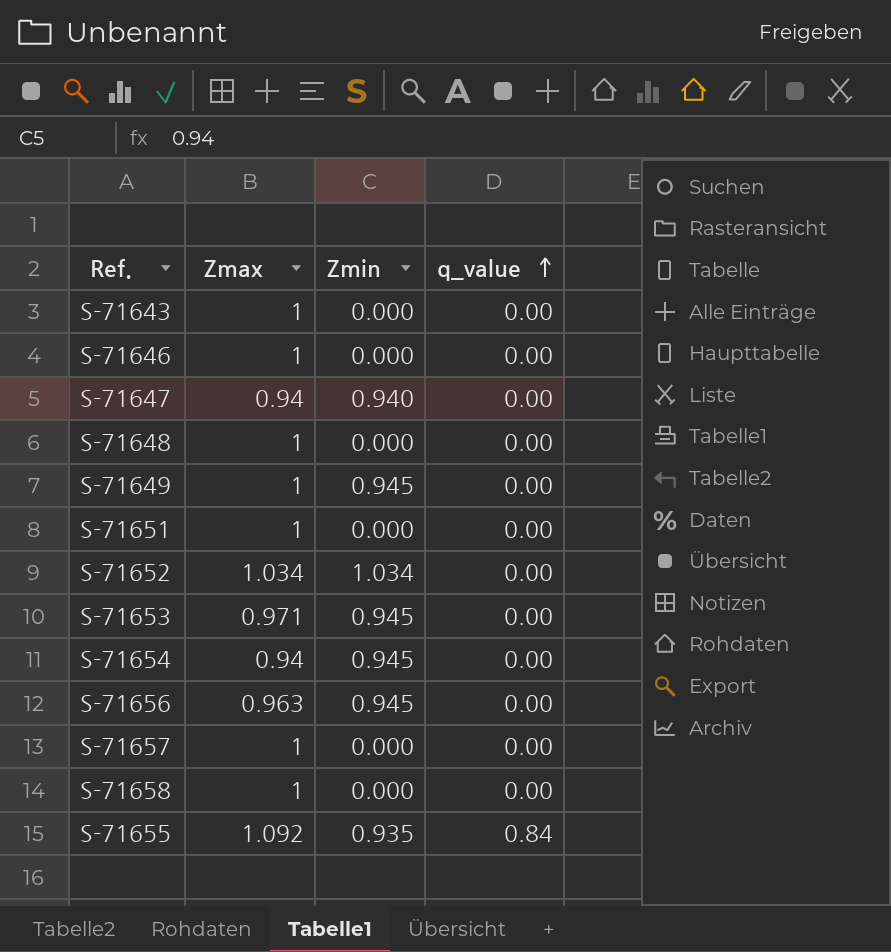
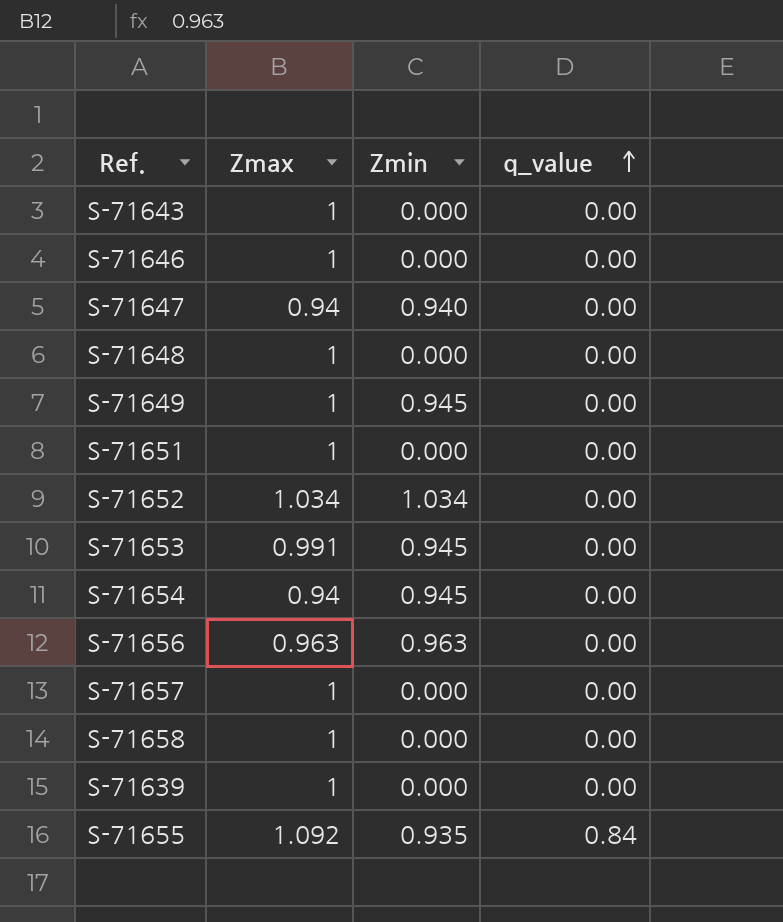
S-71653 | Zmax: 0.971 -> 0.991
S-71656 | Zmin: 0.945 -> 0.963
row S-71639: none -> 1 | 0.000 | 0.00

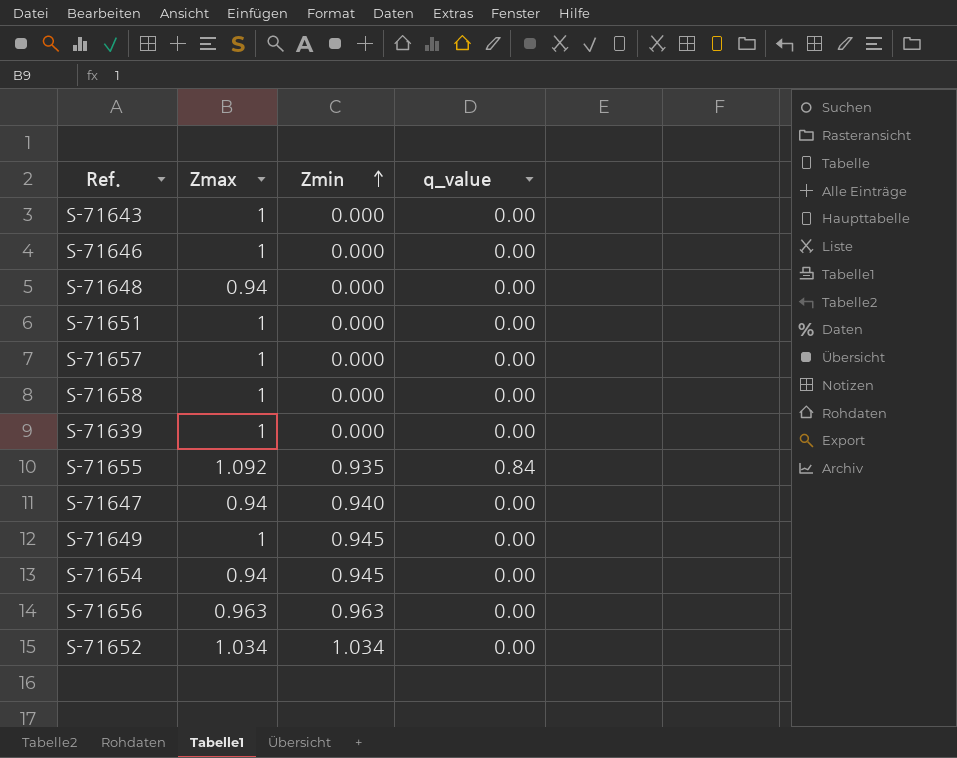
row order: q_value ascending -> Zmin ascending
row S-71653: 0.991 | 0.945 | 0.00 -> none
S-71648 | Zmax: 1 -> 0.94

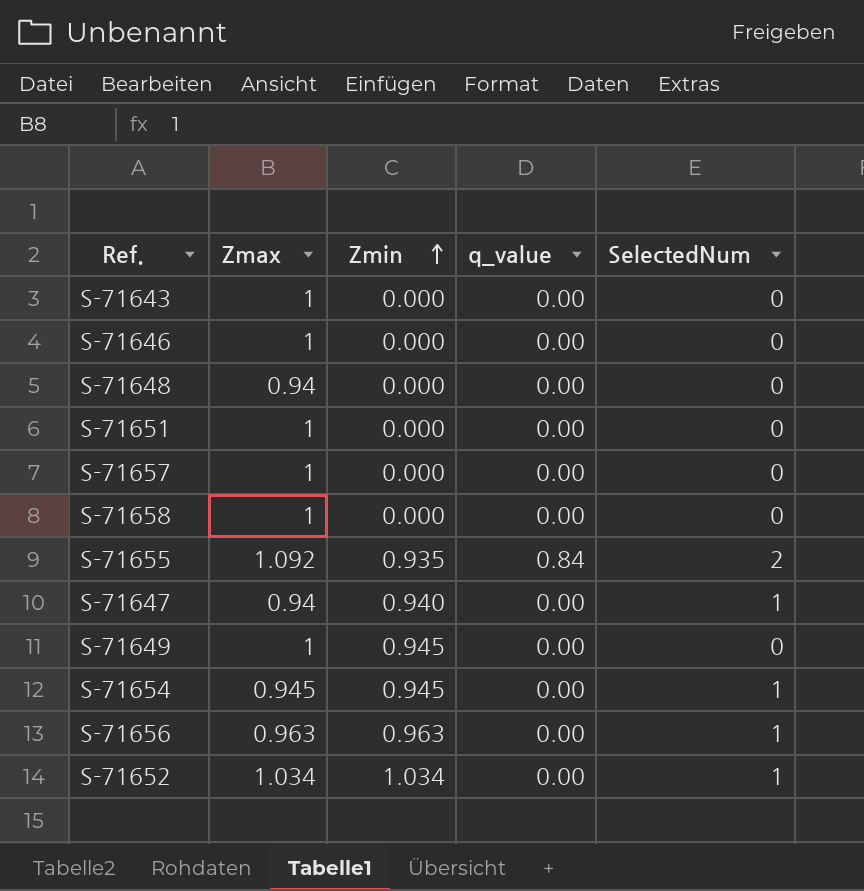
column SelectedNum | position: none -> 5
row S-71639: 1 | 0.000 | 0.00 -> none
S-71654 | Zmax: 0.94 -> 0.945

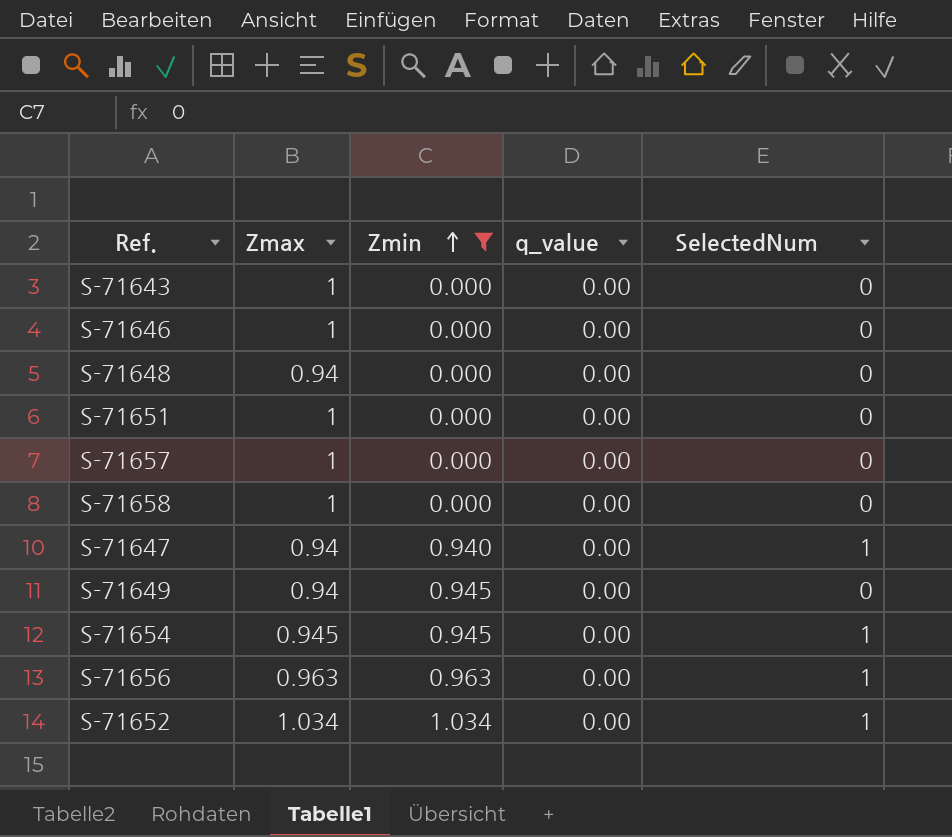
filter: none -> Zmin != 0.935
S-71649 | Zmax: 1 -> 0.94

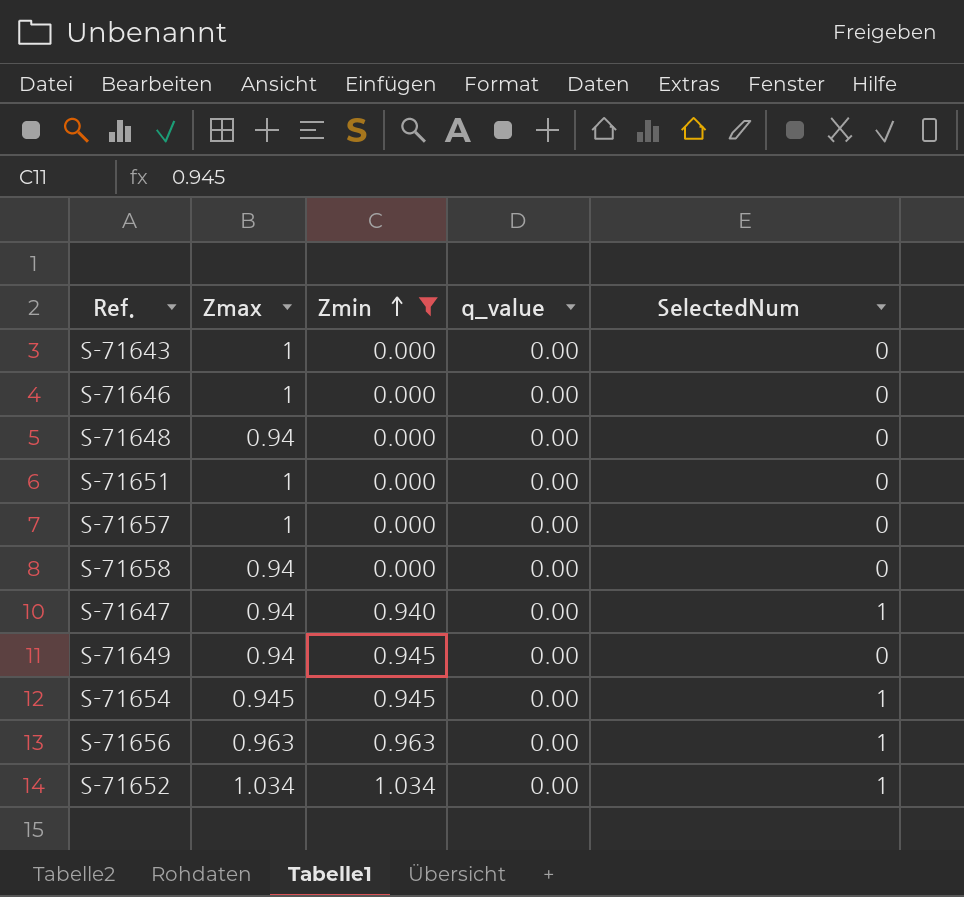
S-71658 | Zmax: 1 -> 0.94

